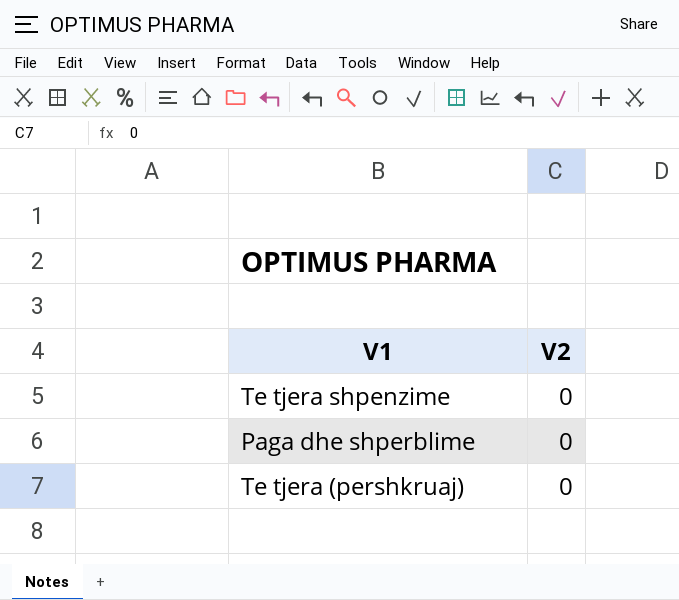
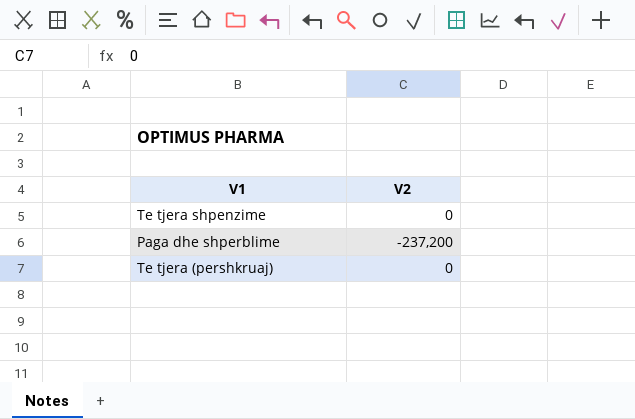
Paga dhe shperblime | V2: 0 -> -237,200

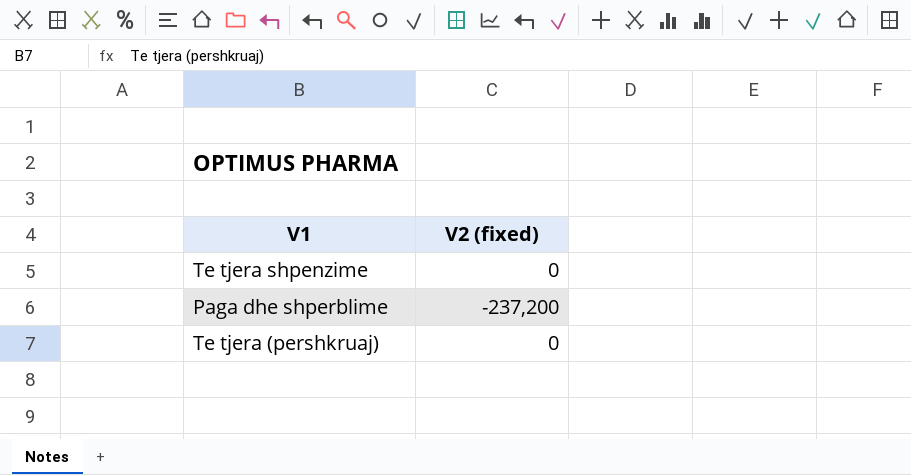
column name: V2 -> V2 (fixed)

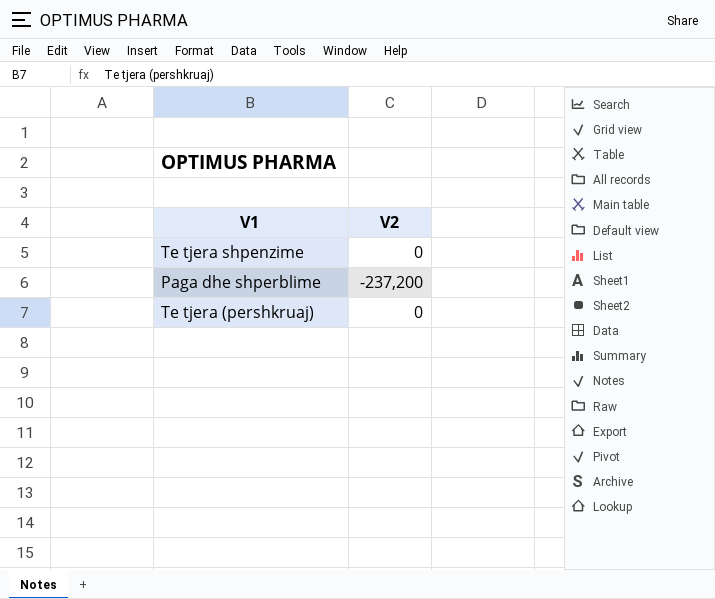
column name: V2 (fixed) -> V2

